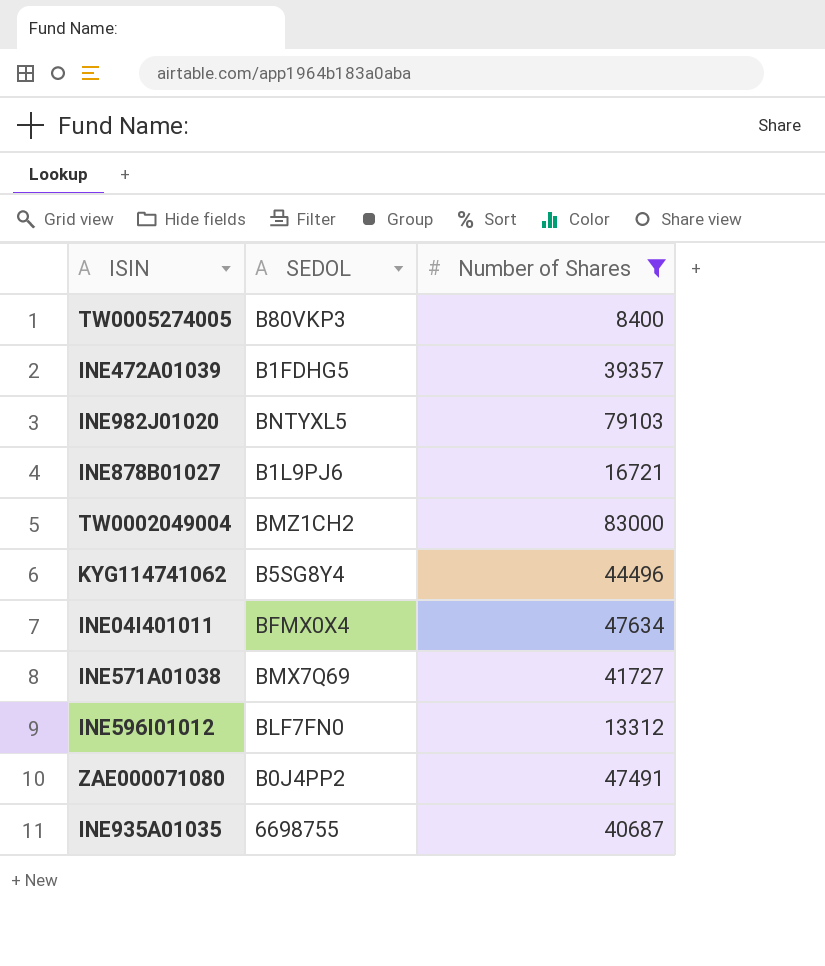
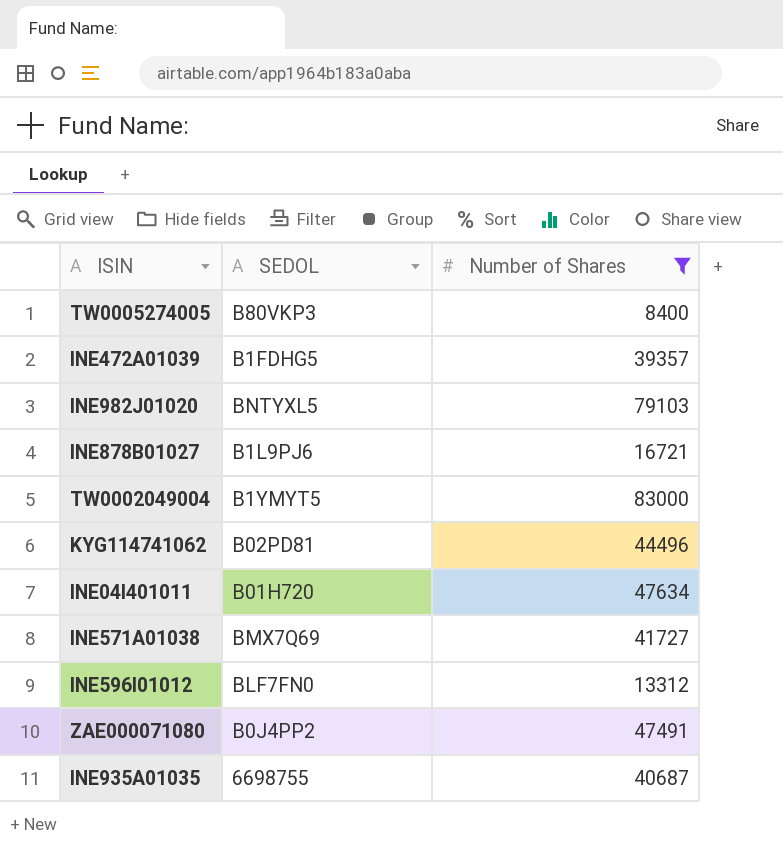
TW0002049004 | SEDOL: BMZ1CH2 -> B1YMYT5
KYG114741062 | SEDOL: B5SG8Y4 -> B02PD81
INE04I401011 | SEDOL: BFMX0X4 -> B01H720

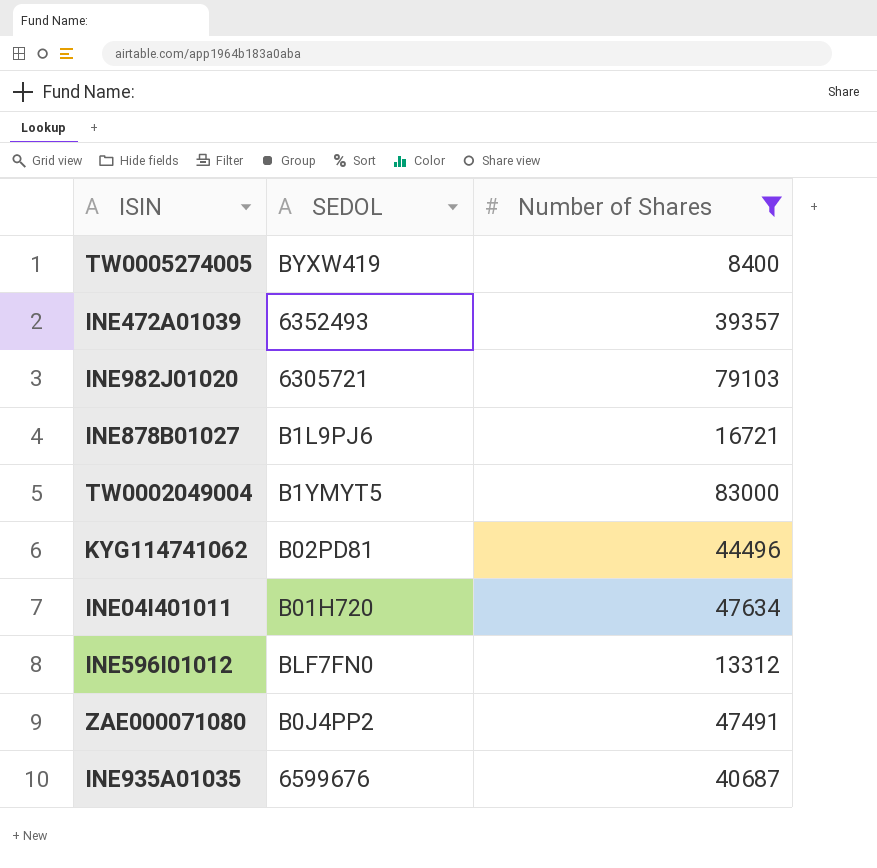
row INE571A01038: BMX7Q69 | 41727 -> none
TW0005274005 | SEDOL: B80VKP3 -> BYXW419
INE472A01039 | SEDOL: B1FDHG5 -> 6352493
INE982J01020 | SEDOL: BNTYXL5 -> 6305721
INE935A01035 | SEDOL: 6698755 -> 6599676

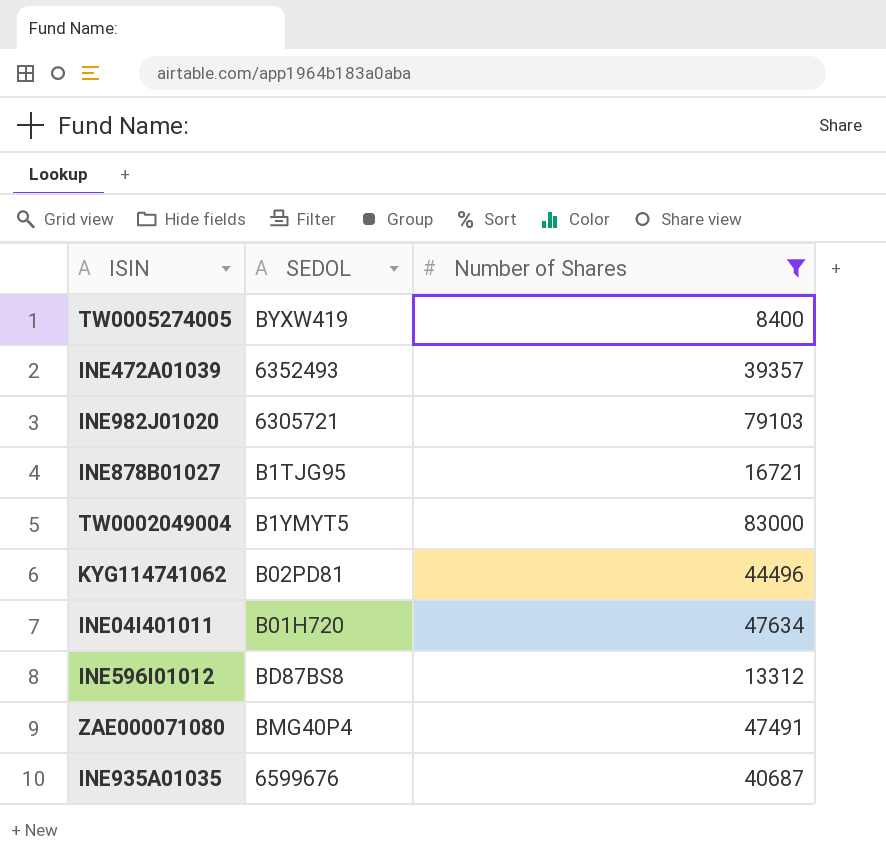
INE878B01027 | SEDOL: B1L9PJ6 -> B1TJG95
INE596I01012 | SEDOL: BLF7FN0 -> BD87BS8
ZAE000071080 | SEDOL: B0J4PP2 -> BMG40P4

